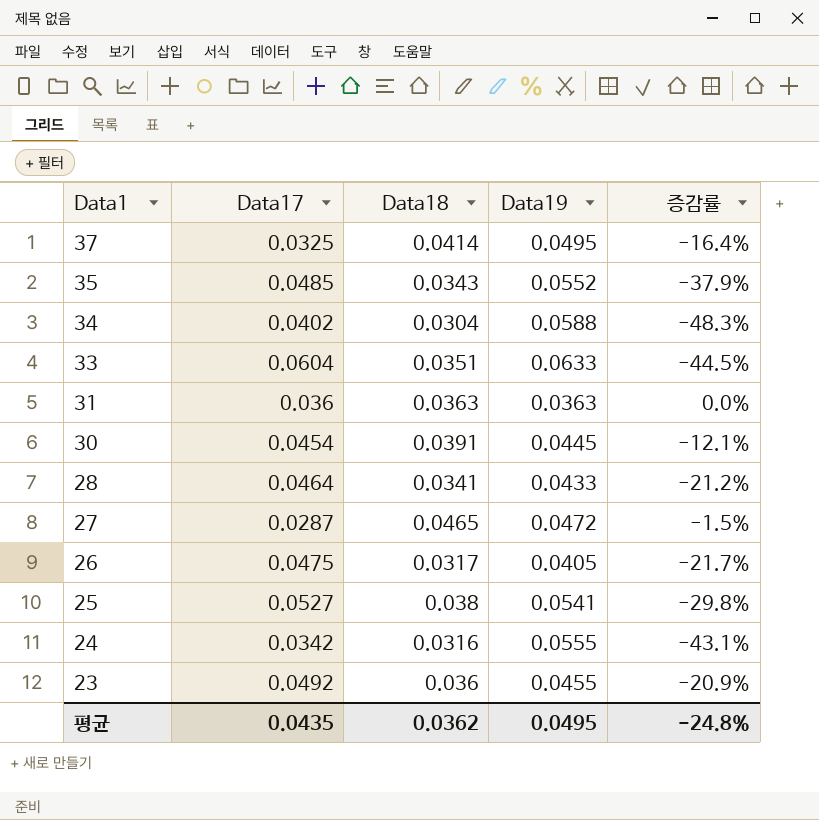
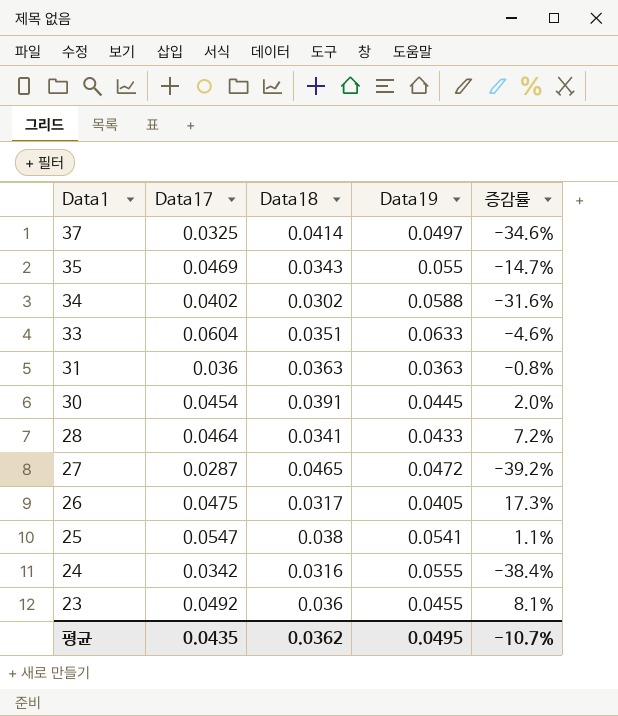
column 증감률 | formula: ([Data18] - [Data19]) / [Data19] -> ([Data17] - [Data19]) / [Data19]
37 | Data19: 0.0495 -> 0.0497
35 | Data17: 0.0485 -> 0.0469
35 | Data19: 0.0552 -> 0.055
34 | Data18: 0.0304 -> 0.0302
25 | Data17: 0.0527 -> 0.0547
평균 | 증감률: -24.8% -> -10.7%

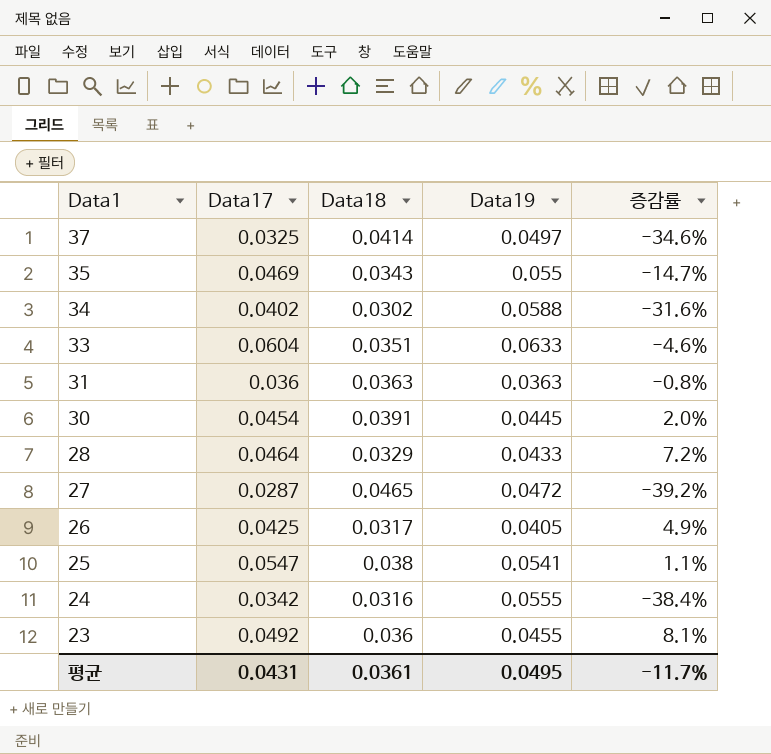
28 | Data18: 0.0341 -> 0.0329
26 | Data17: 0.0475 -> 0.0425
26 | 증감률: 17.3% -> 4.9%
평균 | Data17: 0.0435 -> 0.0431
평균 | Data18: 0.0362 -> 0.0361
평균 | 증감률: -10.7% -> -11.7%

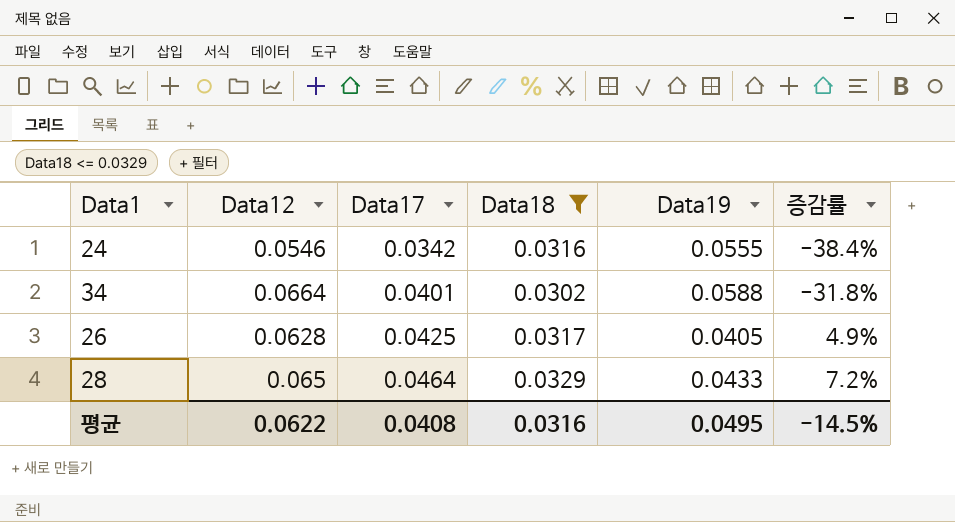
filter: none -> Data18 <= 0.0329
row order: Data1 descending -> Data17 ascending
column Data12 | position: none -> 2
34 | Data17: 0.0402 -> 0.0401
34 | 증감률: -31.6% -> -31.8%
평균 | Data17: 0.0431 -> 0.0408
평균 | Data18: 0.0361 -> 0.0316
평균 | 증감률: -11.7% -> -14.5%

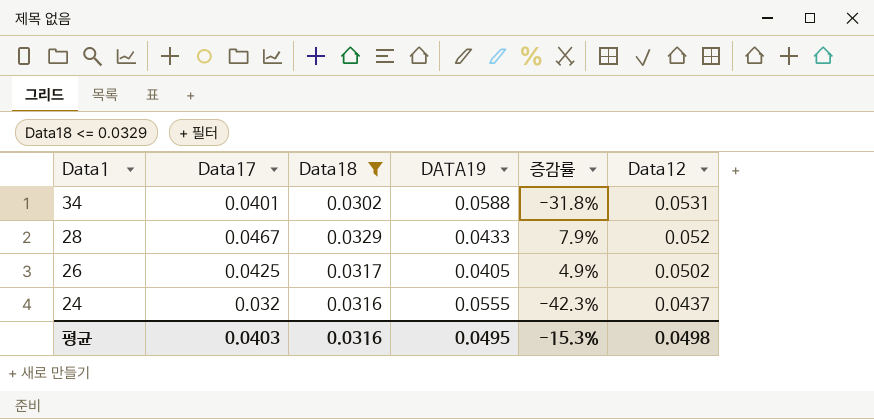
row order: Data17 ascending -> Data1 descending
column name: Data19 -> DATA19
column Data12 | position: 2 -> 6
34 | Data12: 0.0664 -> 0.0531
28 | Data17: 0.0464 -> 0.0467
28 | 증감률: 7.2% -> 7.9%
28 | Data12: 0.065 -> 0.052
26 | Data12: 0.0628 -> 0.0502
24 | Data17: 0.0342 -> 0.032
24 | 증감률: -38.4% -> -42.3%
24 | Data12: 0.0546 -> 0.0437
평균 | Data17: 0.0408 -> 0.0403
평균 | 증감률: -14.5% -> -15.3%
평균 | Data12: 0.0622 -> 0.0498

